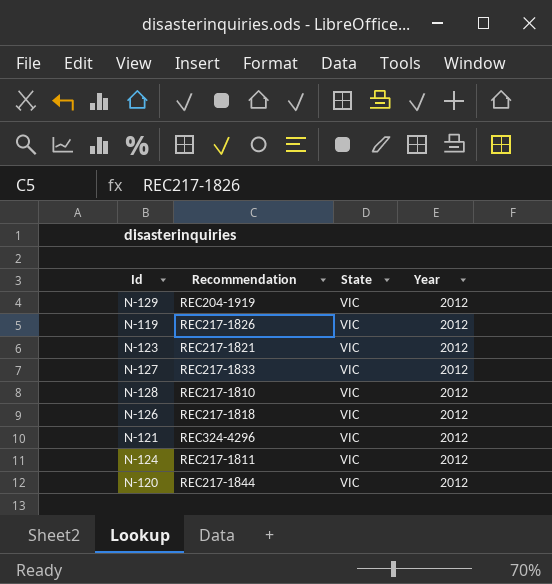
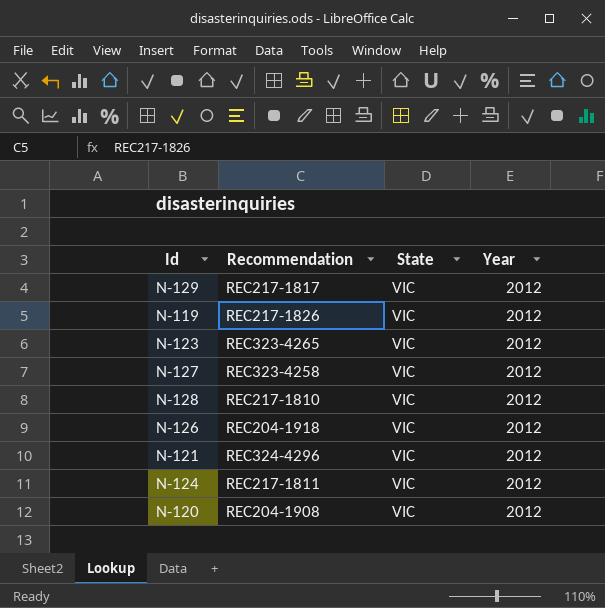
N-129 | Recommendation: REC204-1919 -> REC217-1817
N-123 | Recommendation: REC217-1821 -> REC323-4265
N-127 | Recommendation: REC217-1833 -> REC323-4258
N-126 | Recommendation: REC217-1818 -> REC204-1918
N-120 | Recommendation: REC217-1844 -> REC204-1908

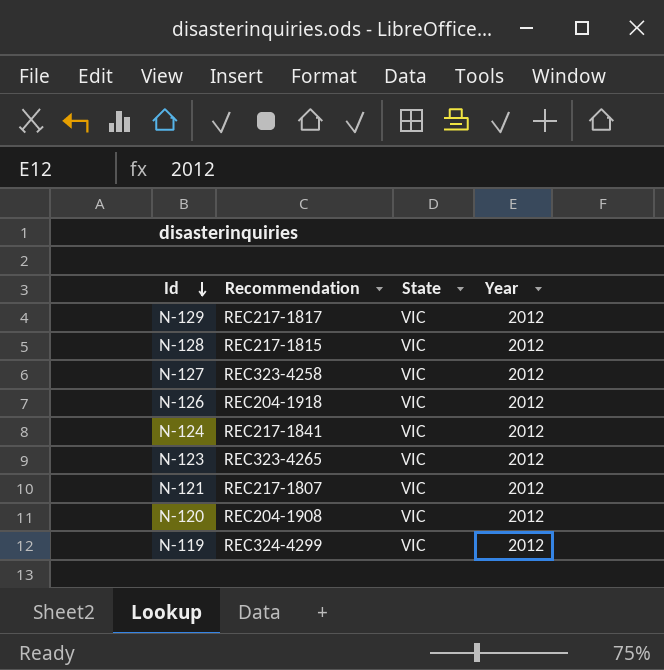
row order: none -> Id descending
N-128 | Recommendation: REC217-1810 -> REC217-1815
N-124 | Recommendation: REC217-1811 -> REC217-1841
N-121 | Recommendation: REC324-4296 -> REC217-1807
N-119 | Recommendation: REC217-1826 -> REC324-4299

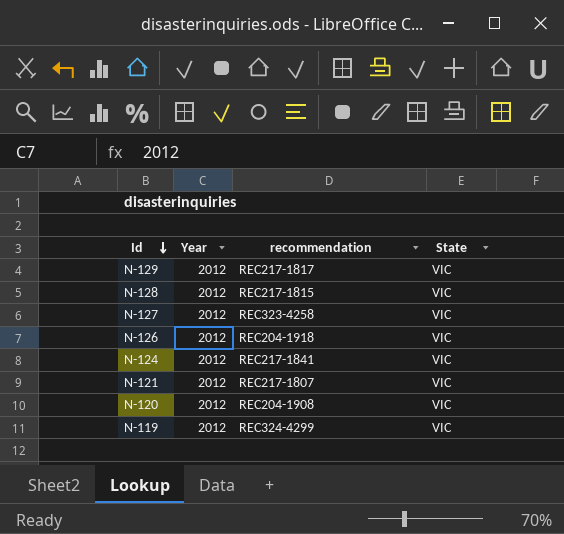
column Year | position: 4 -> 2
column name: Recommendation -> recommendation
row N-123: REC323-4265 | VIC | 2012 -> none

